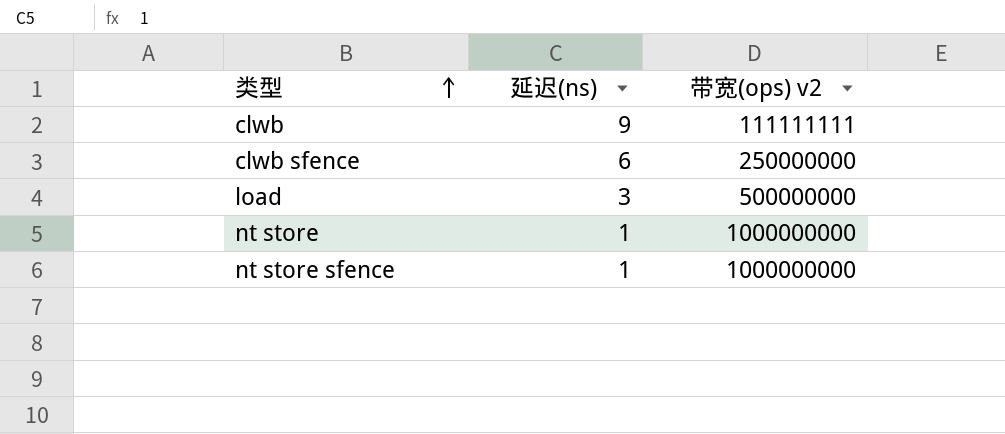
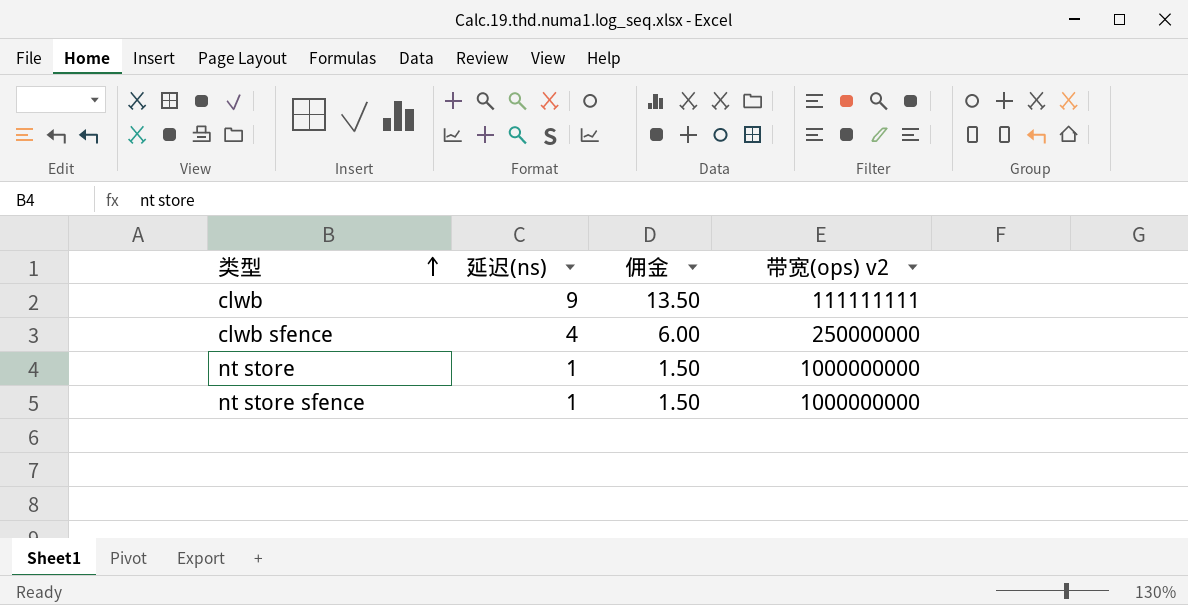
column 佣金 | formula: none -> [延迟(ns)] * 1.5
row load: 3 | 500000000 -> none
clwb sfence | 延迟(ns): 6 -> 4

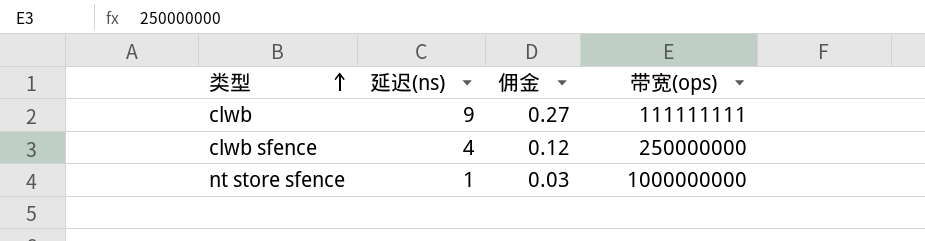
column 佣金 | formula: [延迟(ns)] * 1.5 -> [延迟(ns)] * 0.03
column name: 带宽(ops) v2 -> 带宽(ops)
row nt store: 1 | 1.50 | 1000000000 -> none

